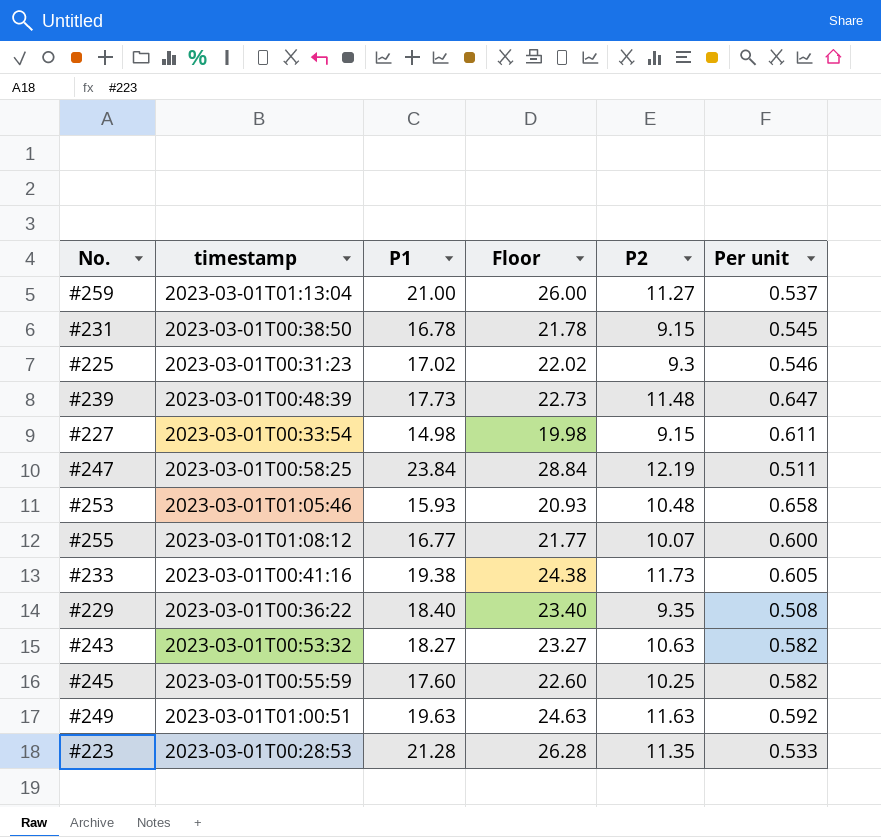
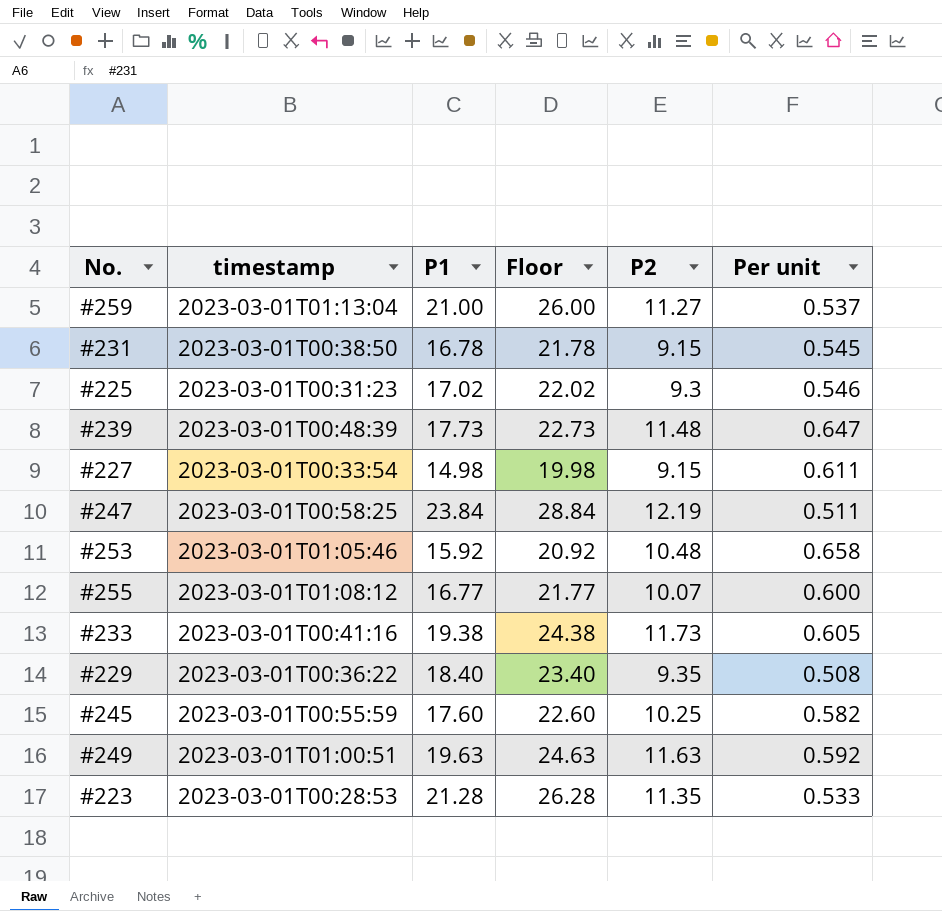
row #243: 2023-03-01T00:53:32 | 18.27 | 23.27 | 10.63 | 0.582 -> none
#253 | P1: 15.93 -> 15.92
#253 | Floor: 20.93 -> 20.92

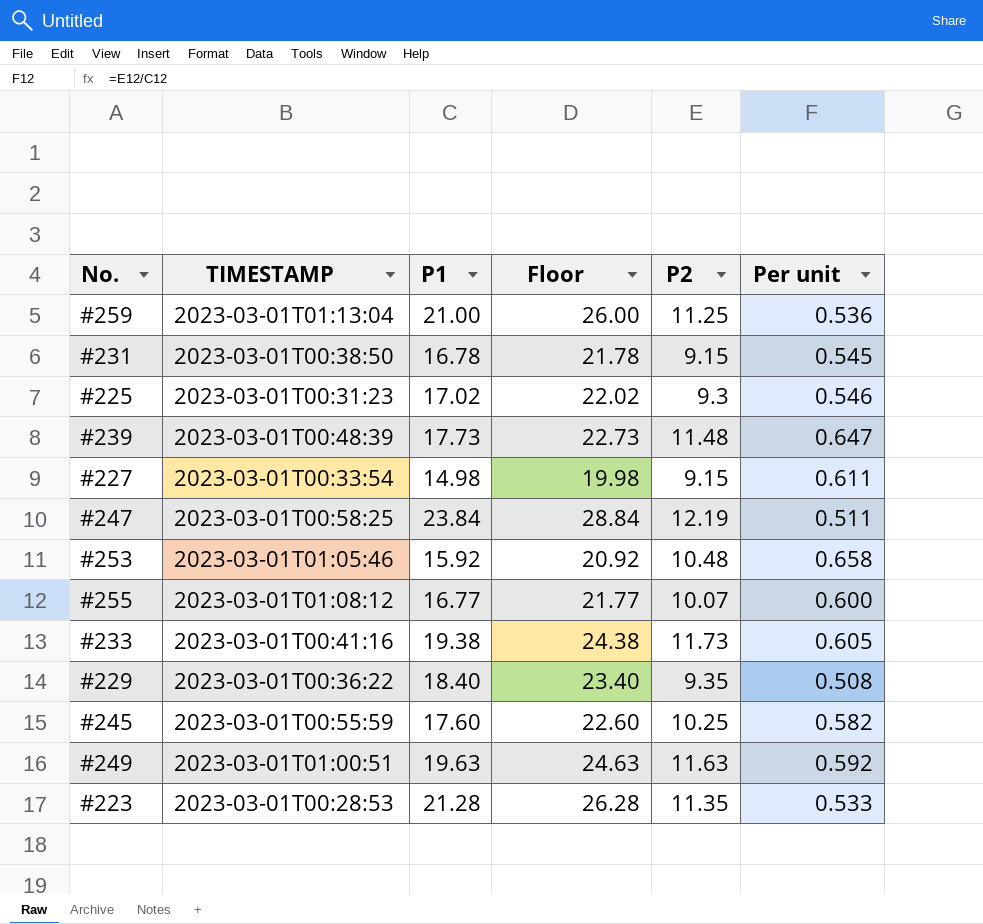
column name: timestamp -> TIMESTAMP
#259 | P2: 11.27 -> 11.25
#259 | Per unit: 0.537 -> 0.536

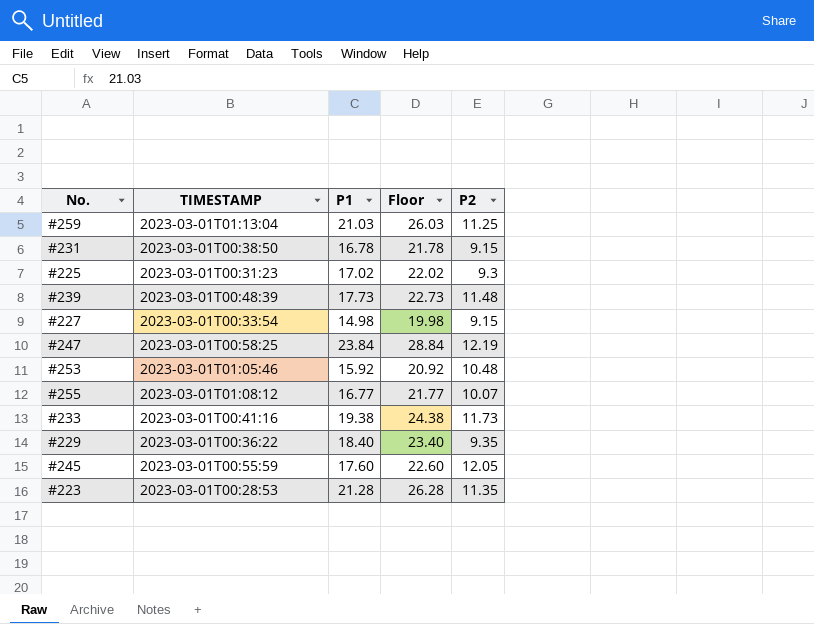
column Per unit | formula: [P2] / [P1] -> none
row #249: 2023-03-01T01:00:51 | 19.63 | 24.63 | 11.63 | 0.592 -> none
#259 | P1: 21.00 -> 21.03
#259 | Floor: 26.00 -> 26.03
#245 | P2: 10.25 -> 12.05

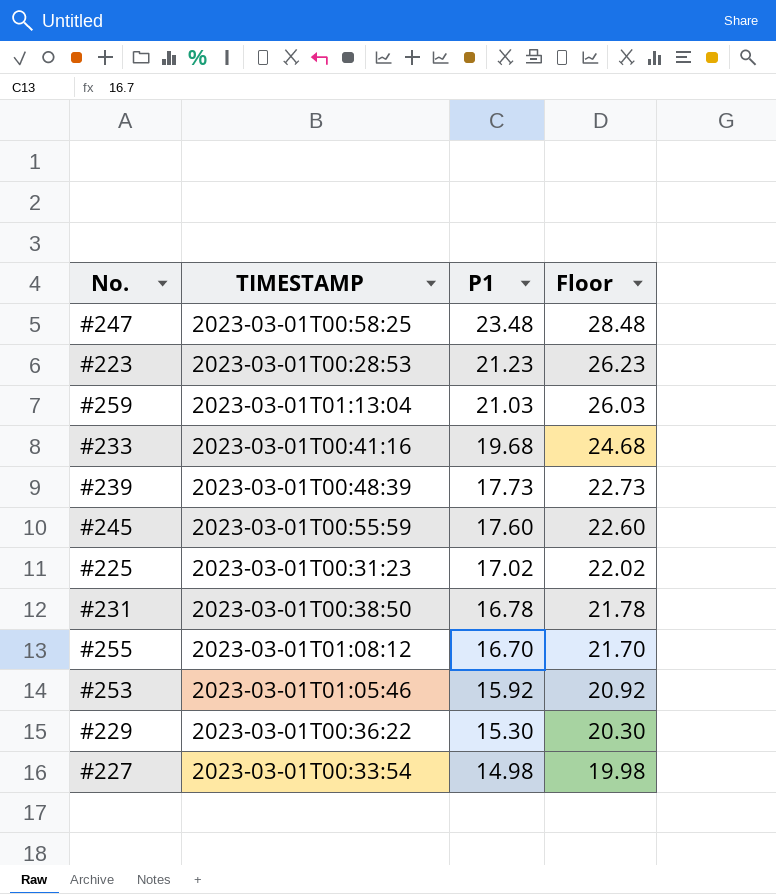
row order: none -> P1 descending
column P2 | position: 5 -> none
#247 | P1: 23.84 -> 23.48
#247 | Floor: 28.84 -> 28.48
#223 | P1: 21.28 -> 21.23
#223 | Floor: 26.28 -> 26.23
#233 | P1: 19.38 -> 19.68
#233 | Floor: 24.38 -> 24.68
#255 | P1: 16.77 -> 16.70
#255 | Floor: 21.77 -> 21.70
#229 | P1: 18.40 -> 15.30
#229 | Floor: 23.40 -> 20.30

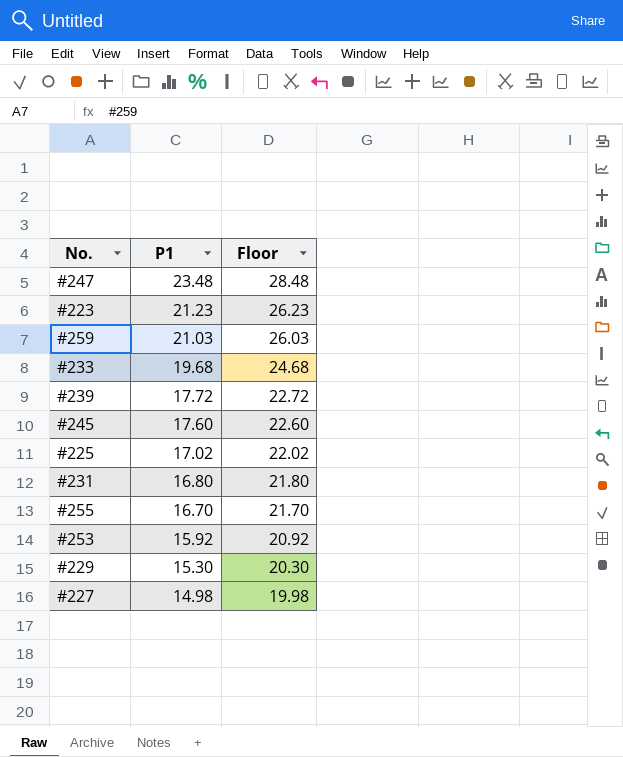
column TIMESTAMP | position: 2 -> none
#239 | P1: 17.73 -> 17.72
#239 | Floor: 22.73 -> 22.72
#231 | P1: 16.78 -> 16.80
#231 | Floor: 21.78 -> 21.80

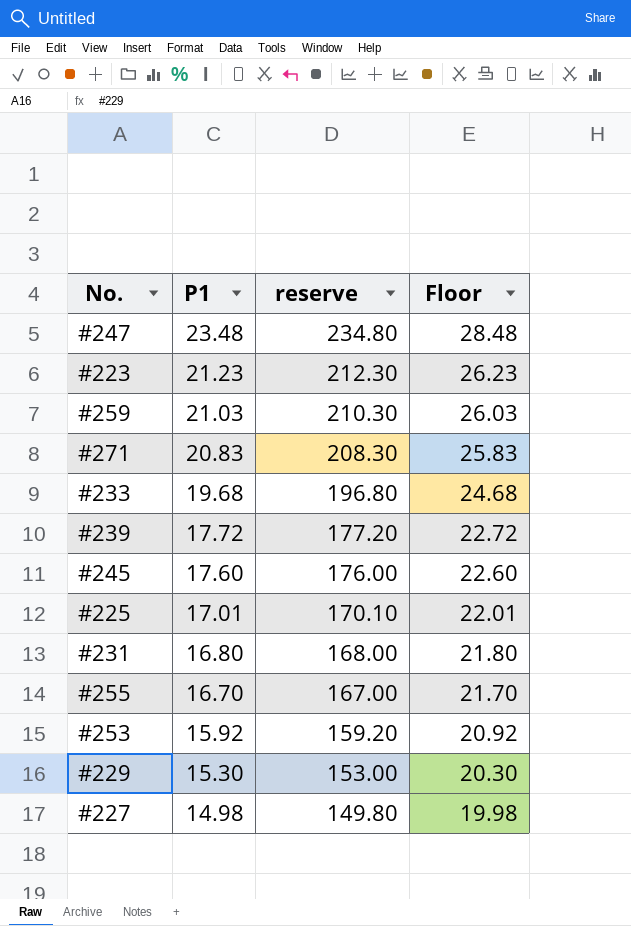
column reserve | formula: none -> [P1] * 10
row #271: none -> 20.83 | 208.30 | 25.83
#225 | P1: 17.02 -> 17.01
#225 | Floor: 22.02 -> 22.01

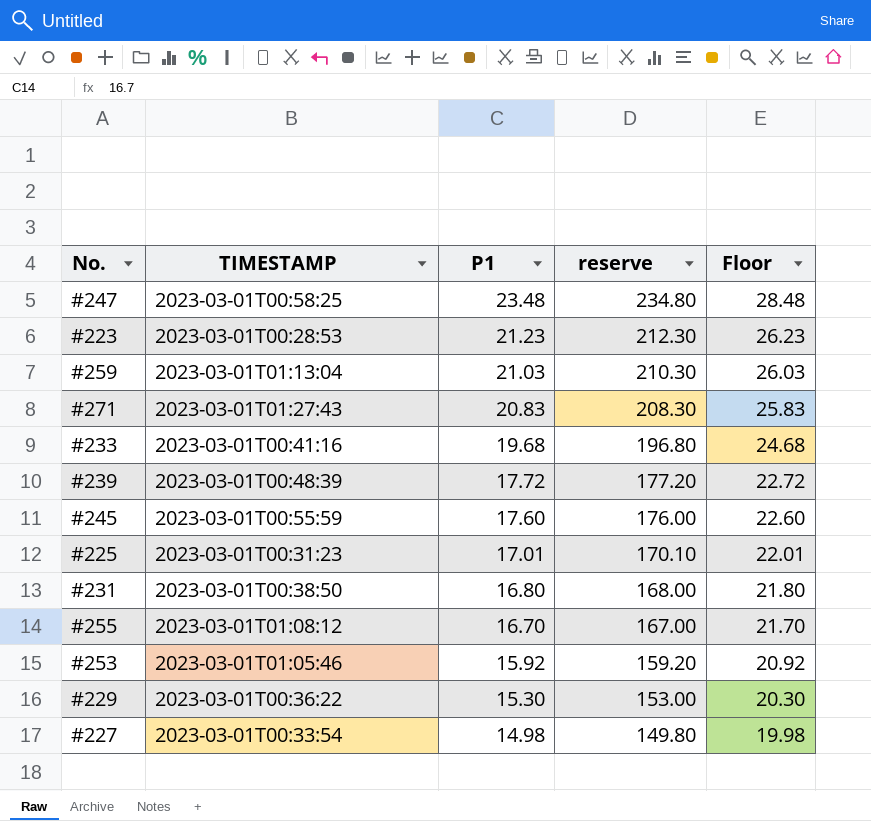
column TIMESTAMP | position: none -> 2

